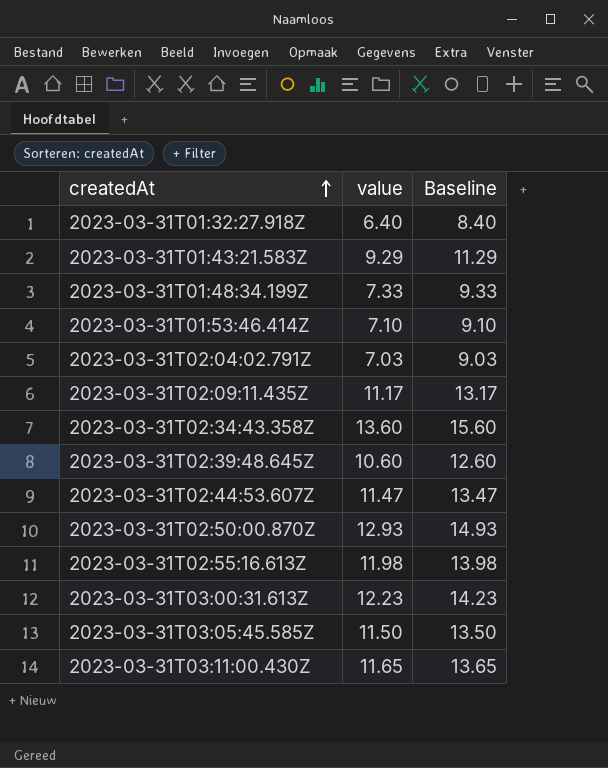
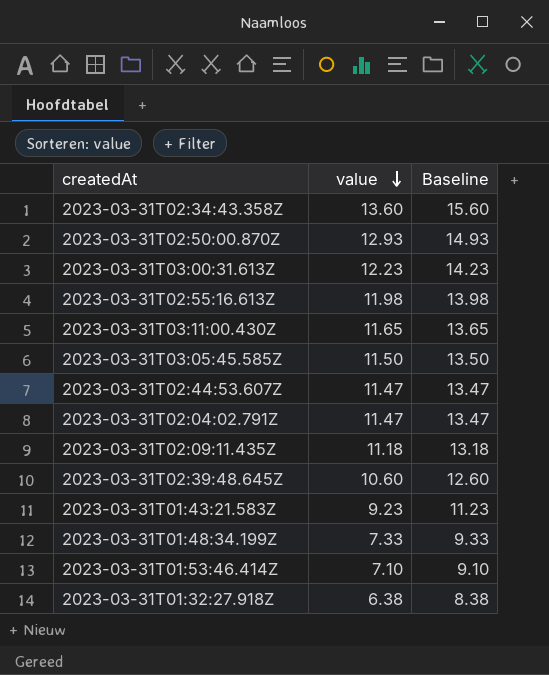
row order: createdAt ascending -> value descending
2023-03-31T02:04:02.791Z | value: 7.03 -> 11.47
2023-03-31T02:04:02.791Z | Baseline: 9.03 -> 13.47
2023-03-31T02:09:11.435Z | value: 11.17 -> 11.18
2023-03-31T02:09:11.435Z | Baseline: 13.17 -> 13.18
2023-03-31T01:43:21.583Z | value: 9.29 -> 9.23
2023-03-31T01:43:21.583Z | Baseline: 11.29 -> 11.23
2023-03-31T01:32:27.918Z | value: 6.40 -> 6.38
2023-03-31T01:32:27.918Z | Baseline: 8.40 -> 8.38

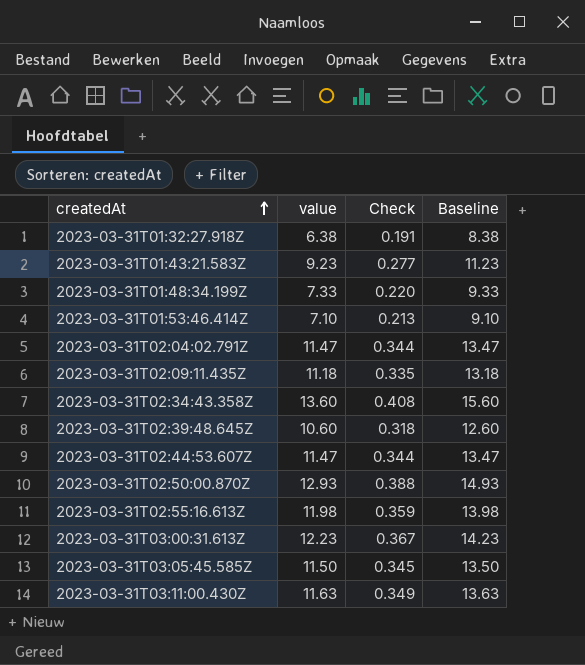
row order: value descending -> createdAt ascending
column Check | formula: none -> [value] * 0.03
2023-03-31T03:11:00.430Z | value: 11.65 -> 11.63
2023-03-31T03:11:00.430Z | Baseline: 13.65 -> 13.63

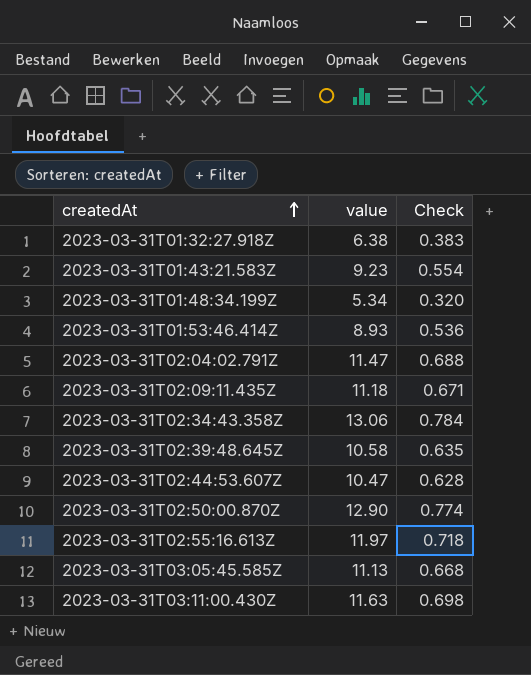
column Baseline | formula: [value] + 2 -> none
column Check | formula: [value] * 0.03 -> [value] * 0.06
row 2023-03-31T03:00:31.613Z: 12.23 | 0.367 | 14.23 -> none
2023-03-31T01:48:34.199Z | value: 7.33 -> 5.34
2023-03-31T01:53:46.414Z | value: 7.10 -> 8.93
2023-03-31T02:34:43.358Z | value: 13.60 -> 13.06
2023-03-31T02:39:48.645Z | value: 10.60 -> 10.58
2023-03-31T02:44:53.607Z | value: 11.47 -> 10.47
2023-03-31T02:50:00.870Z | value: 12.93 -> 12.90
2023-03-31T02:55:16.613Z | value: 11.98 -> 11.97
2023-03-31T03:05:45.585Z | value: 11.50 -> 11.13

